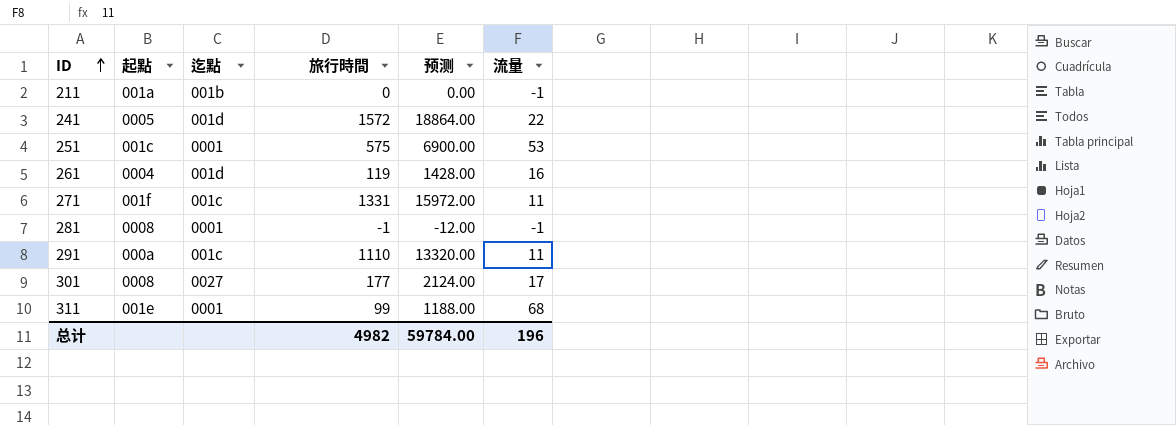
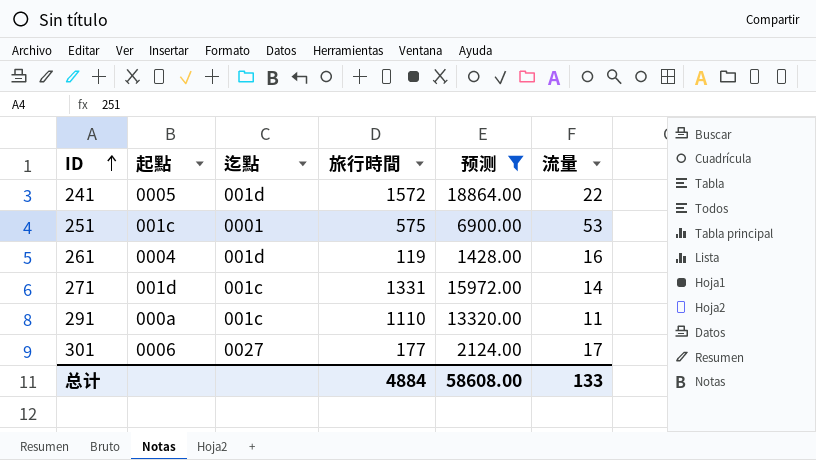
filter: none -> 预测 >= 1428.00
271 | 起點: 001f -> 001d
271 | 流量: 11 -> 14
301 | 起點: 0008 -> 0006
总计 | 旅行時間: 4982 -> 4884
总计 | 预测: 59784.00 -> 58608.00
总计 | 流量: 196 -> 133

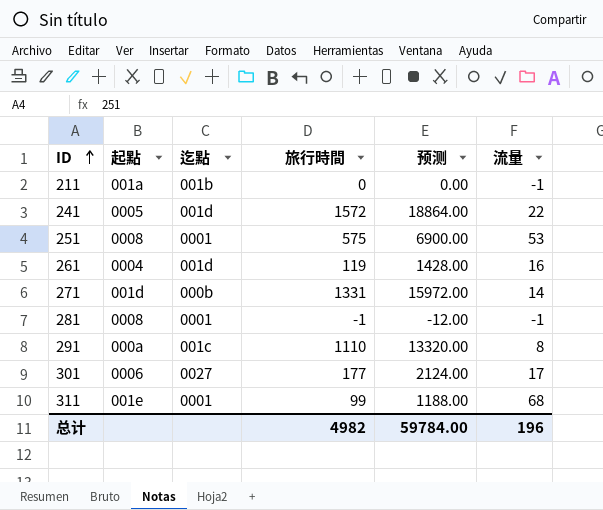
filter: 预测 >= 1428.00 -> none
251 | 起點: 001c -> 0008
271 | 迄點: 001c -> 000b
291 | 流量: 11 -> 8
总计 | 旅行時間: 4884 -> 4982
总计 | 预测: 58608.00 -> 59784.00
总计 | 流量: 133 -> 196

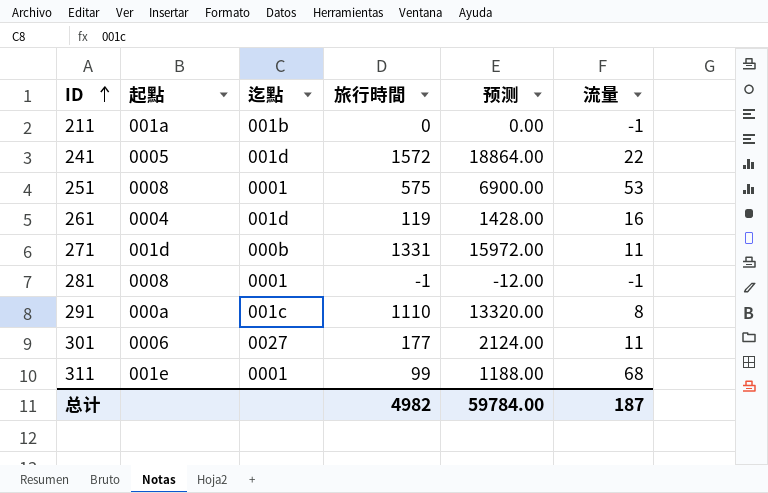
271 | 流量: 14 -> 11
301 | 流量: 17 -> 11
总计 | 流量: 196 -> 187

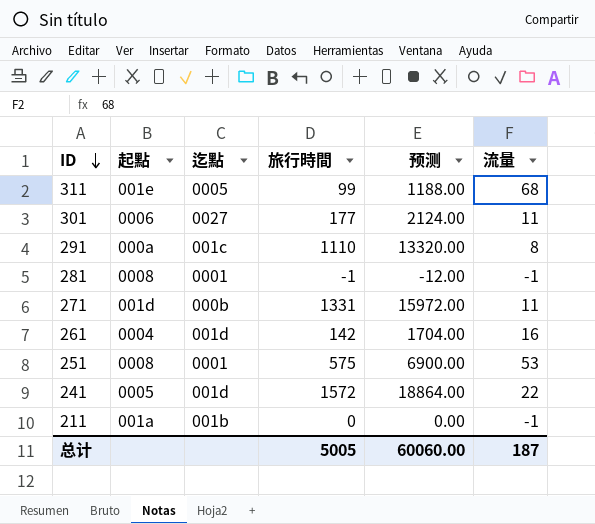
row order: ID ascending -> ID descending
311 | 迄點: 0001 -> 0005
261 | 旅行時間: 119 -> 142
261 | 预测: 1428.00 -> 1704.00
总计 | 旅行時間: 4982 -> 5005
总计 | 预测: 59784.00 -> 60060.00

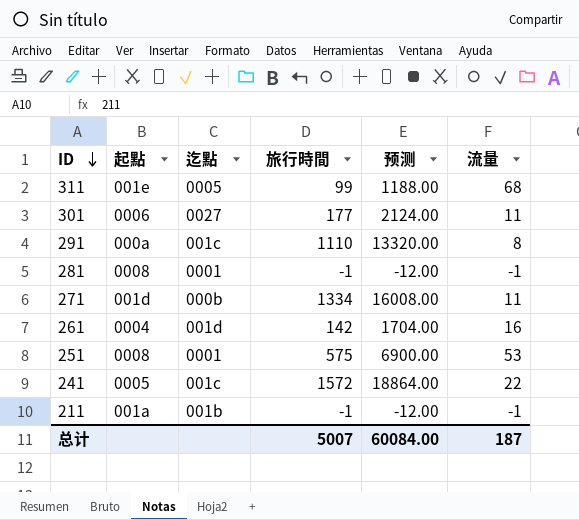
271 | 旅行時間: 1331 -> 1334
271 | 预测: 15972.00 -> 16008.00
241 | 迄點: 001d -> 001c
211 | 旅行時間: 0 -> -1
211 | 预测: 0.00 -> -12.00
总计 | 旅行時間: 5005 -> 5007
总计 | 预测: 60060.00 -> 60084.00

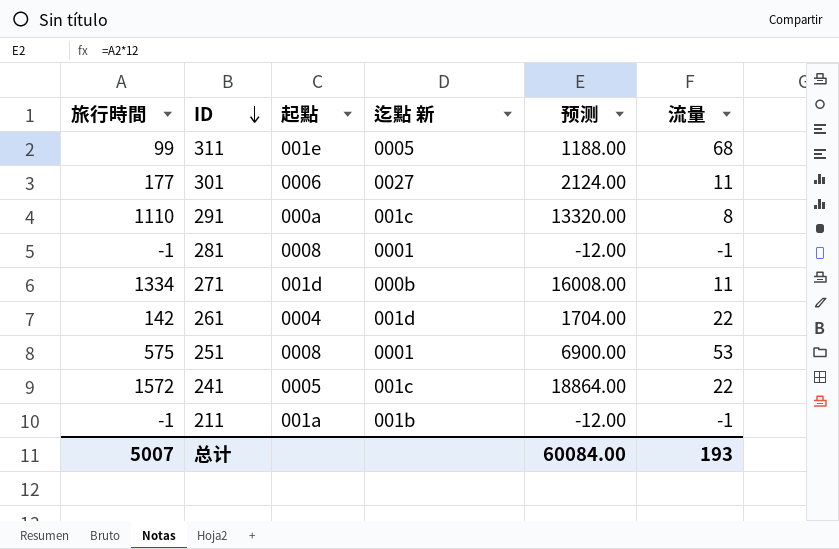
column 旅行時間 | position: 4 -> 1
column name: 迄點 -> 迄點 新
261 | 流量: 16 -> 22
总计 | 流量: 187 -> 193

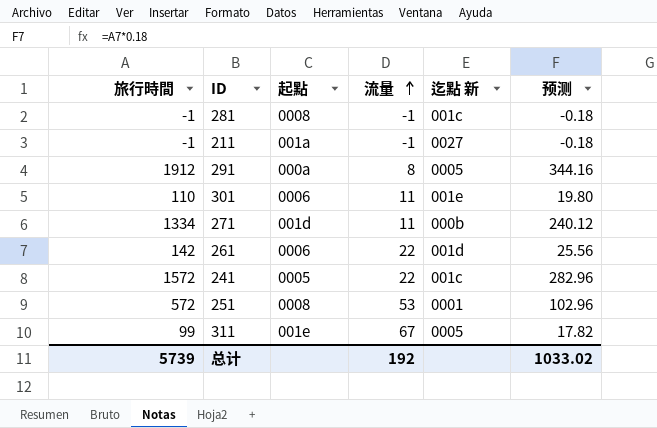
row order: ID descending -> 流量 ascending
column 流量 | position: 6 -> 4
column 预测 | formula: [旅行時間] * 12 -> [旅行時間] * 0.18
281 | 迄點 新: 0001 -> 001c
211 | 迄點 新: 001b -> 0027
291 | 旅行時間: 1110 -> 1912
291 | 迄點 新: 001c -> 0005
301 | 旅行時間: 177 -> 110
301 | 迄點 新: 0027 -> 001e
261 | 起點: 0004 -> 0006
251 | 旅行時間: 575 -> 572
311 | 流量: 68 -> 67
总计 | 旅行時間: 5007 -> 5739
总计 | 流量: 193 -> 192
总计 | 预测: 60084.00 -> 1033.02

